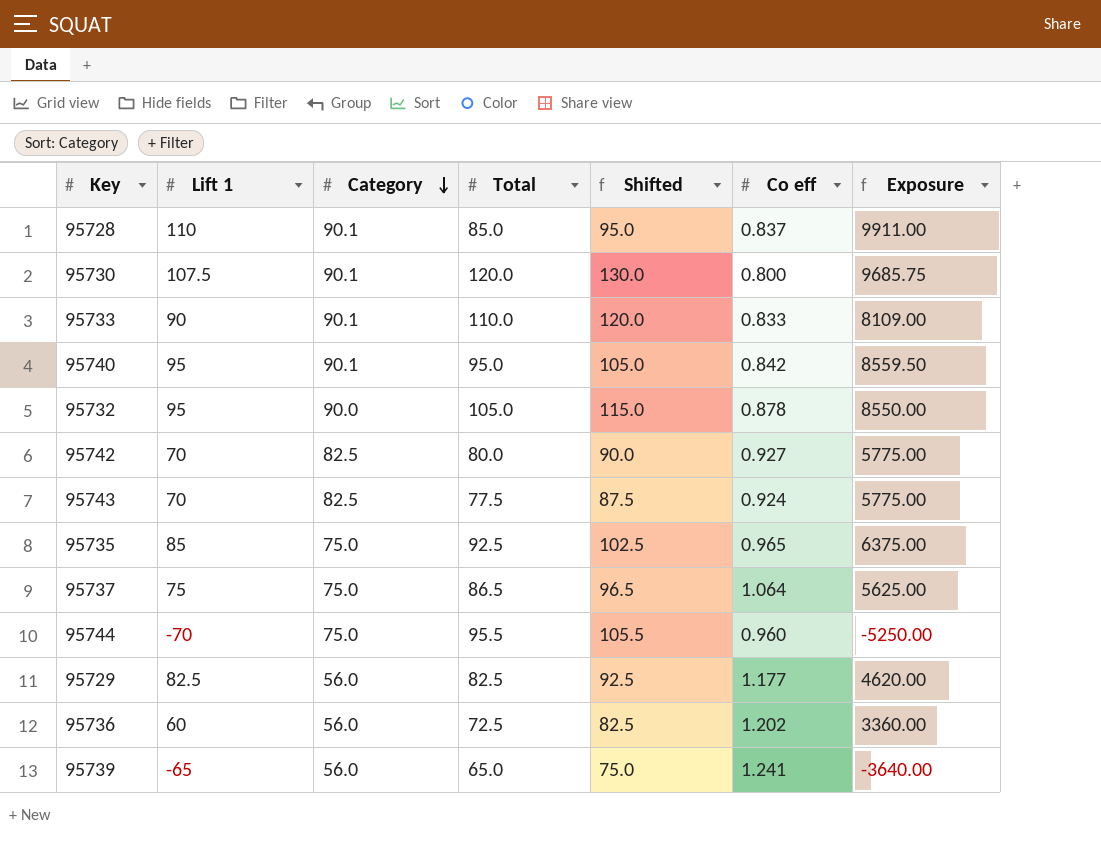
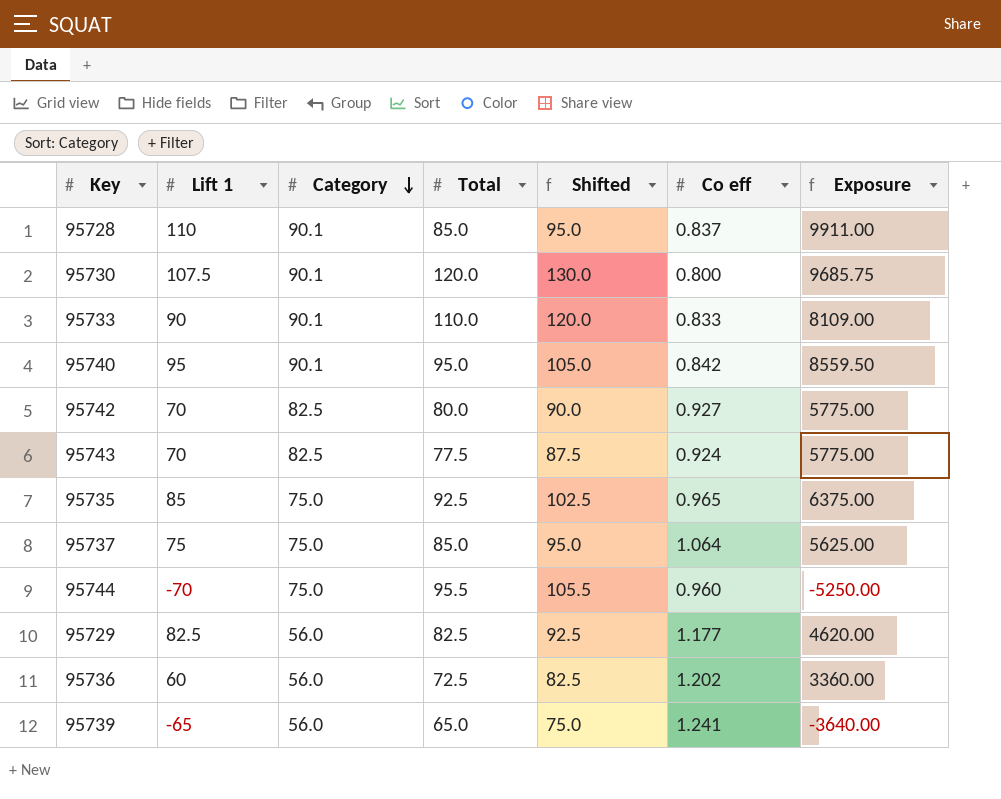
row 95732: 95 | 90.0 | 105.0 | 115.0 | 0.878 | 8550.00 -> none
95737 | Total: 86.5 -> 85.0
95737 | Shifted: 96.5 -> 95.0

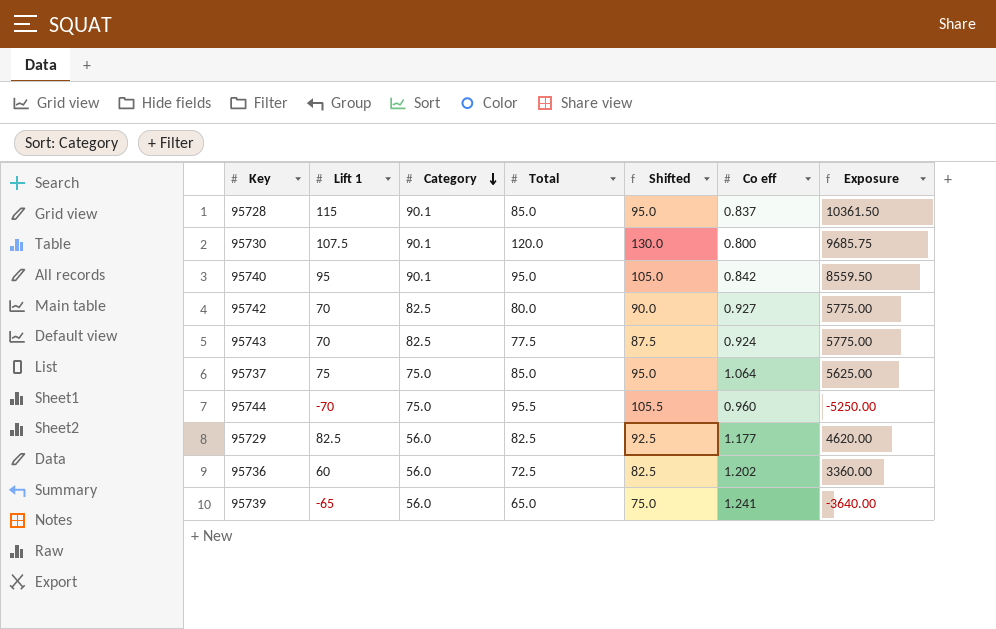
row 95733: 90 | 90.1 | 110.0 | 120.0 | 0.833 | 8109.00 -> none
row 95735: 85 | 75.0 | 92.5 | 102.5 | 0.965 | 6375.00 -> none
95728 | Lift 1: 110 -> 115
95728 | Exposure: 9911.00 -> 10361.50

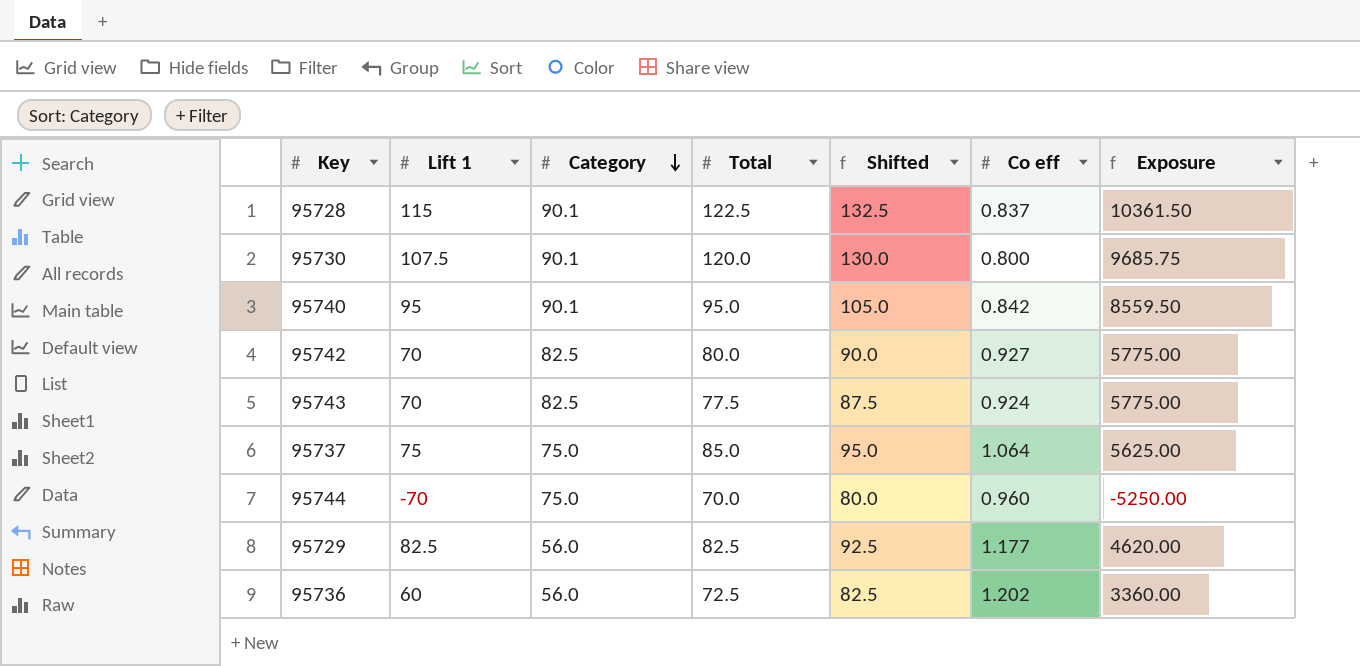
row 95739: -65 | 56.0 | 65.0 | 75.0 | 1.241 | -3640.00 -> none
95728 | Total: 85.0 -> 122.5
95728 | Shifted: 95.0 -> 132.5
95744 | Total: 95.5 -> 70.0
95744 | Shifted: 105.5 -> 80.0

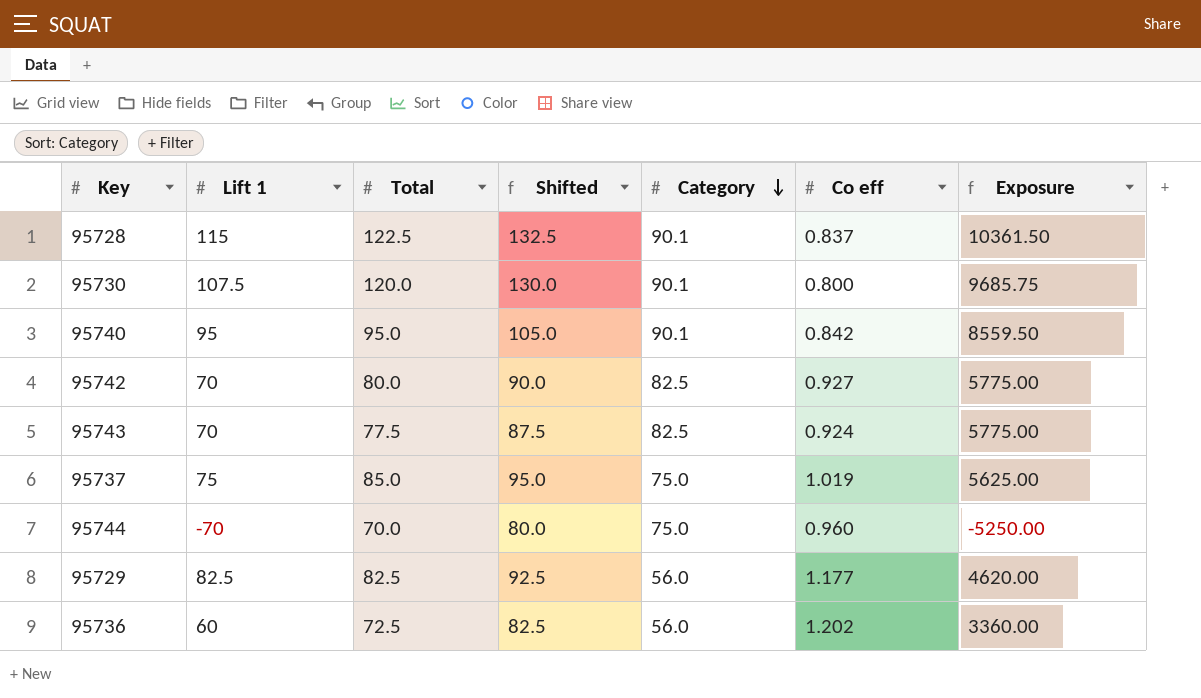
column Category | position: 3 -> 5
95737 | Co eff: 1.064 -> 1.019

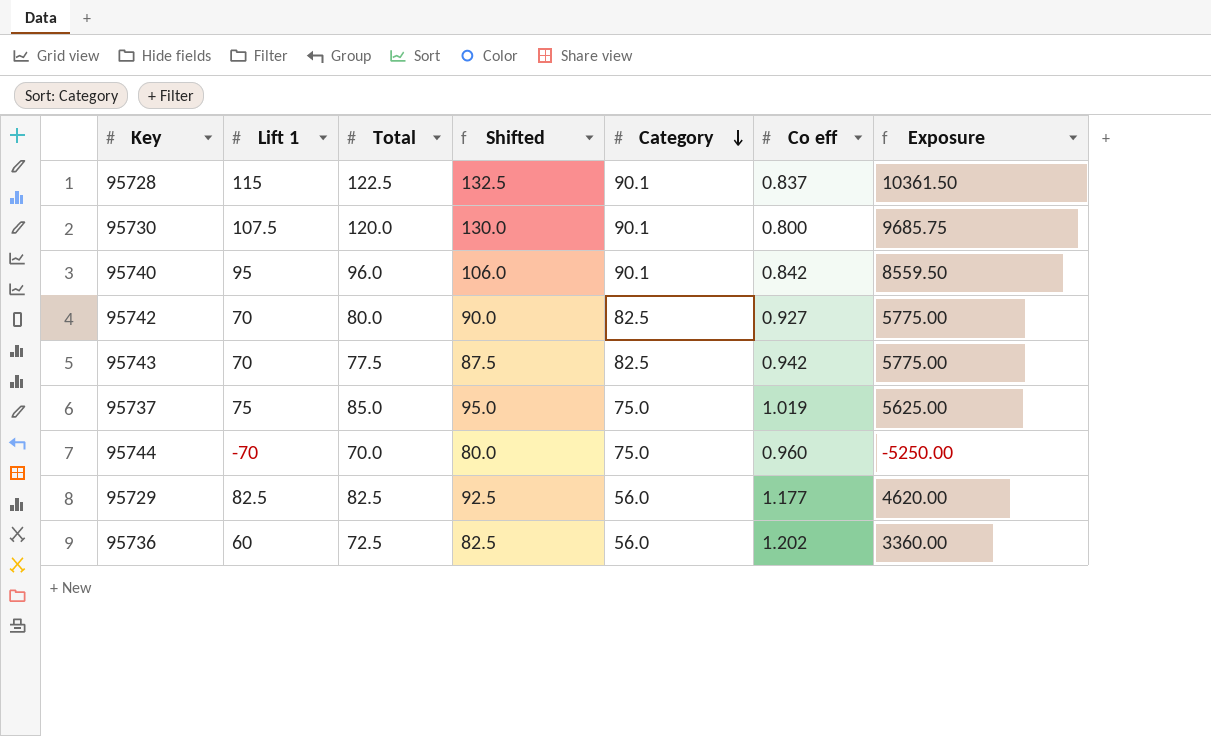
95740 | Total: 95.0 -> 96.0
95740 | Shifted: 105.0 -> 106.0
95743 | Co eff: 0.924 -> 0.942

